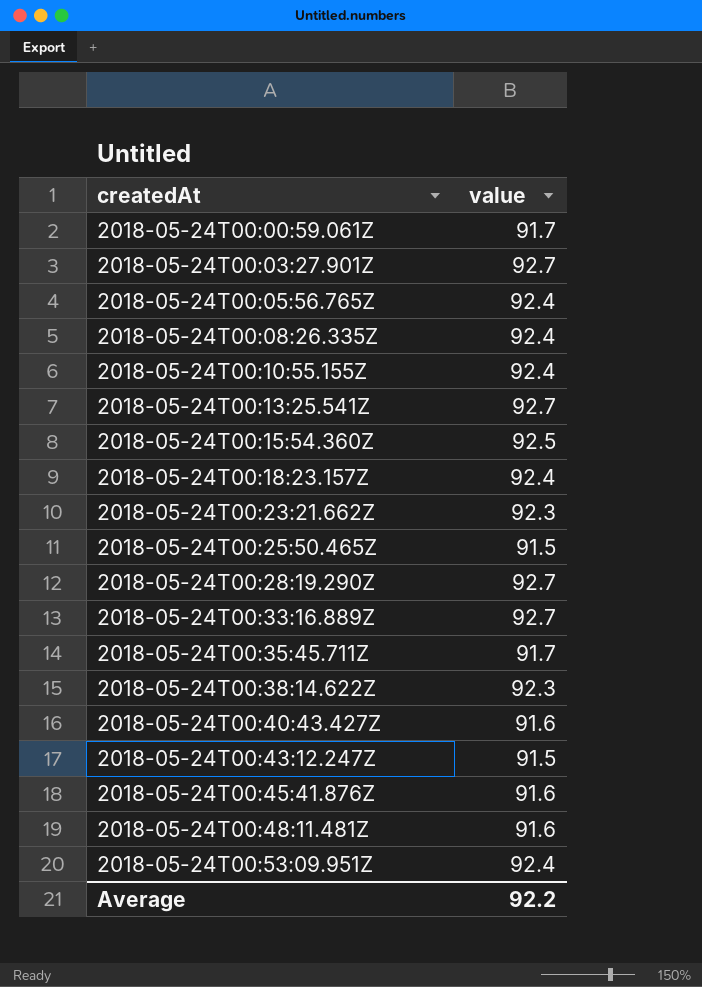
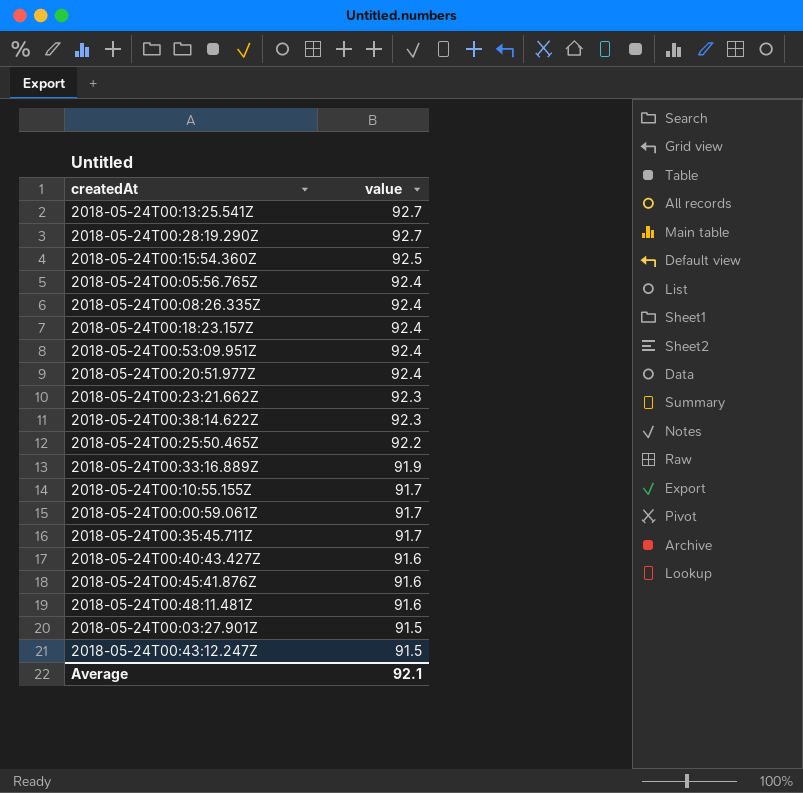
row order: createdAt ascending -> value descending
row 2018-05-24T00:20:51.977Z: none -> 92.4
2018-05-24T00:25:50.465Z | value: 91.5 -> 92.2
2018-05-24T00:33:16.889Z | value: 92.7 -> 91.9
2018-05-24T00:10:55.155Z | value: 92.4 -> 91.7
2018-05-24T00:03:27.901Z | value: 92.7 -> 91.5
Average | value: 92.2 -> 92.1

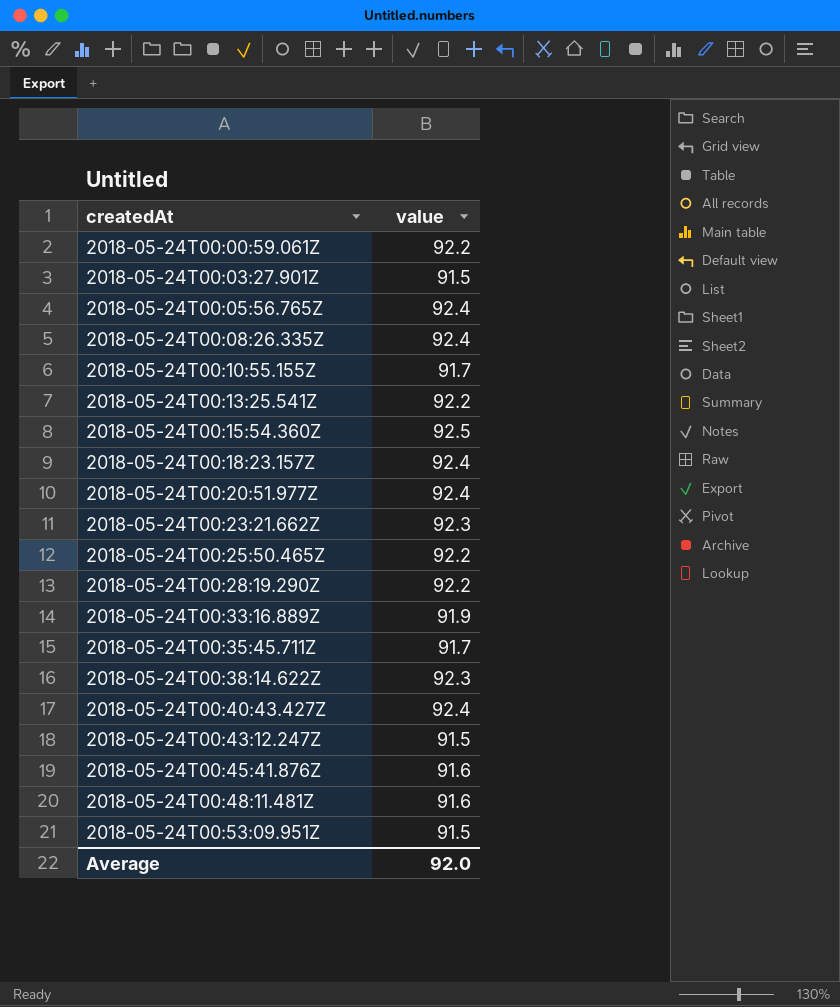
row order: value descending -> createdAt ascending
2018-05-24T00:00:59.061Z | value: 91.7 -> 92.2
2018-05-24T00:13:25.541Z | value: 92.7 -> 92.2
2018-05-24T00:28:19.290Z | value: 92.7 -> 92.2
2018-05-24T00:40:43.427Z | value: 91.6 -> 92.4
2018-05-24T00:53:09.951Z | value: 92.4 -> 91.5
Average | value: 92.1 -> 92.0

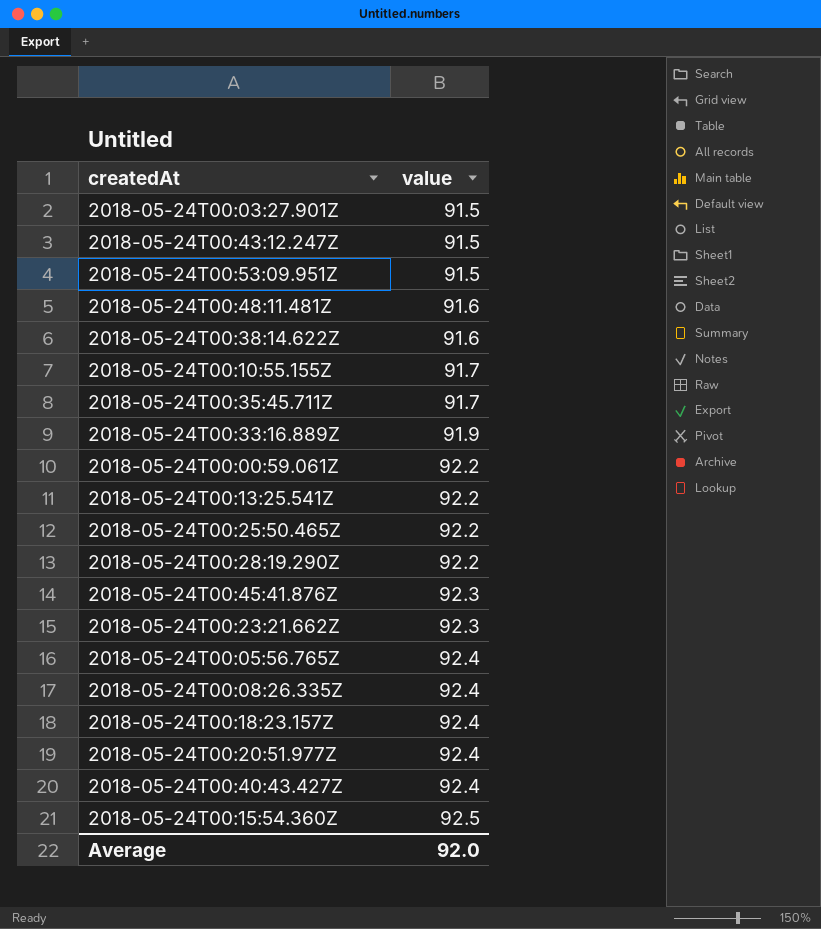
row order: createdAt ascending -> value ascending
2018-05-24T00:38:14.622Z | value: 92.3 -> 91.6
2018-05-24T00:45:41.876Z | value: 91.6 -> 92.3

